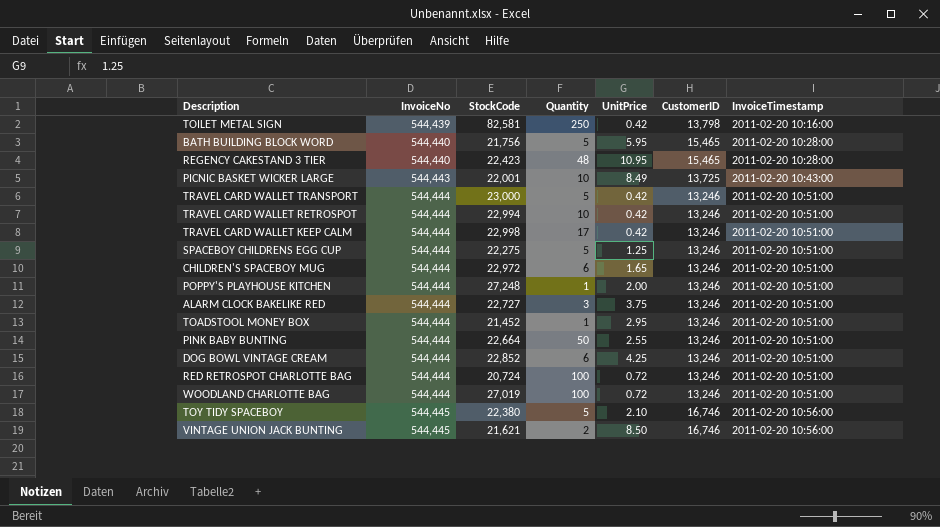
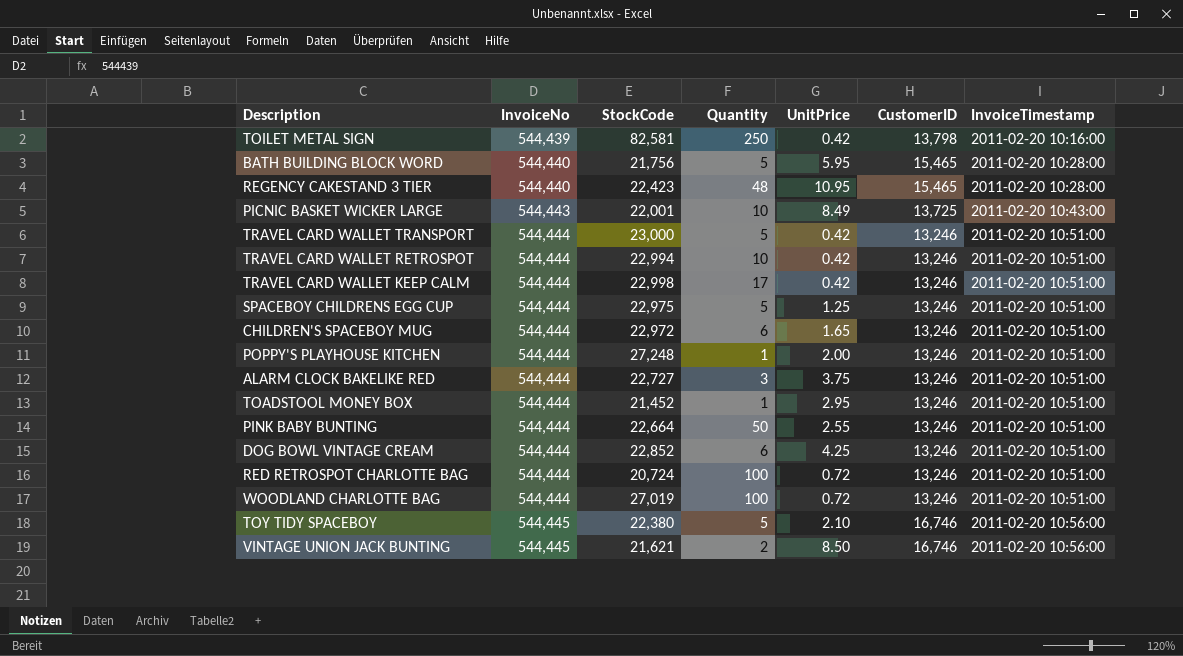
SPACEBOY CHILDRENS EGG CUP | StockCode: 22,275 -> 22,975

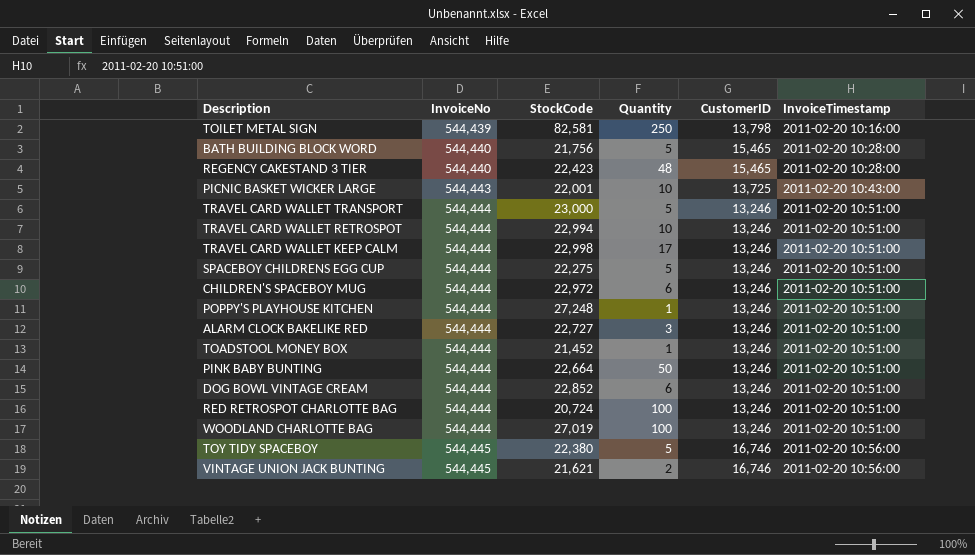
column UnitPrice | position: 5 -> none
SPACEBOY CHILDRENS EGG CUP | StockCode: 22,975 -> 22,275

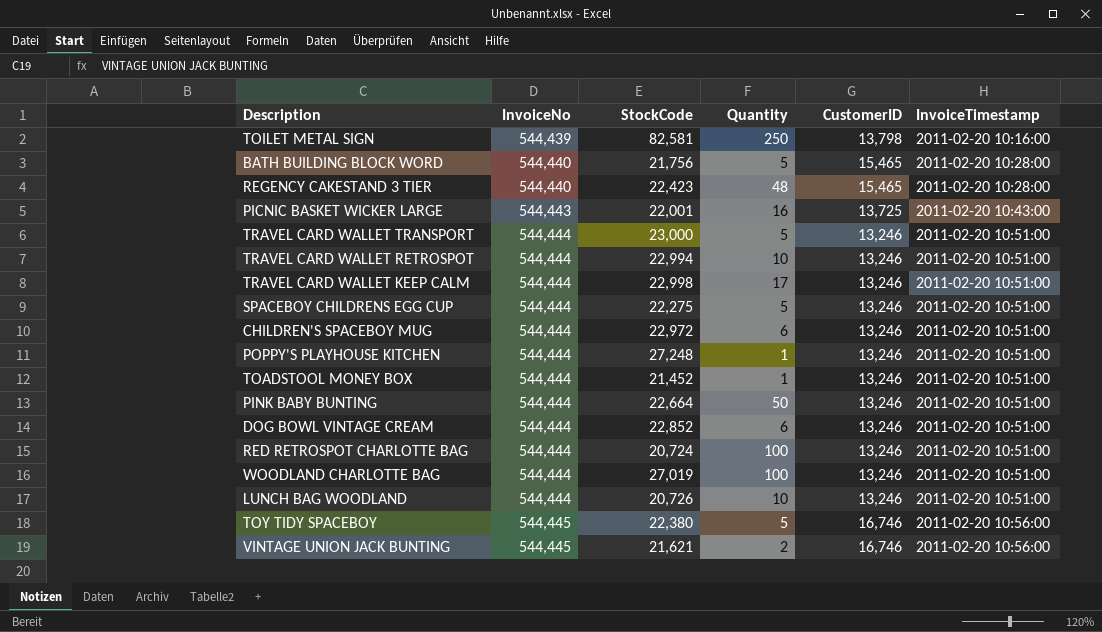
row ALARM CLOCK BAKELIKE RED: 544,444 | 22,727 | 3 | 13,246 | 2011-02-20 10:51:00 -> none
PICNIC BASKET WICKER LARGE | Quantity: 10 -> 16
row LUNCH BAG WOODLAND: none -> 544,444 | 20,726 | 10 | 13,246 | 2011-02-20 10:51:00

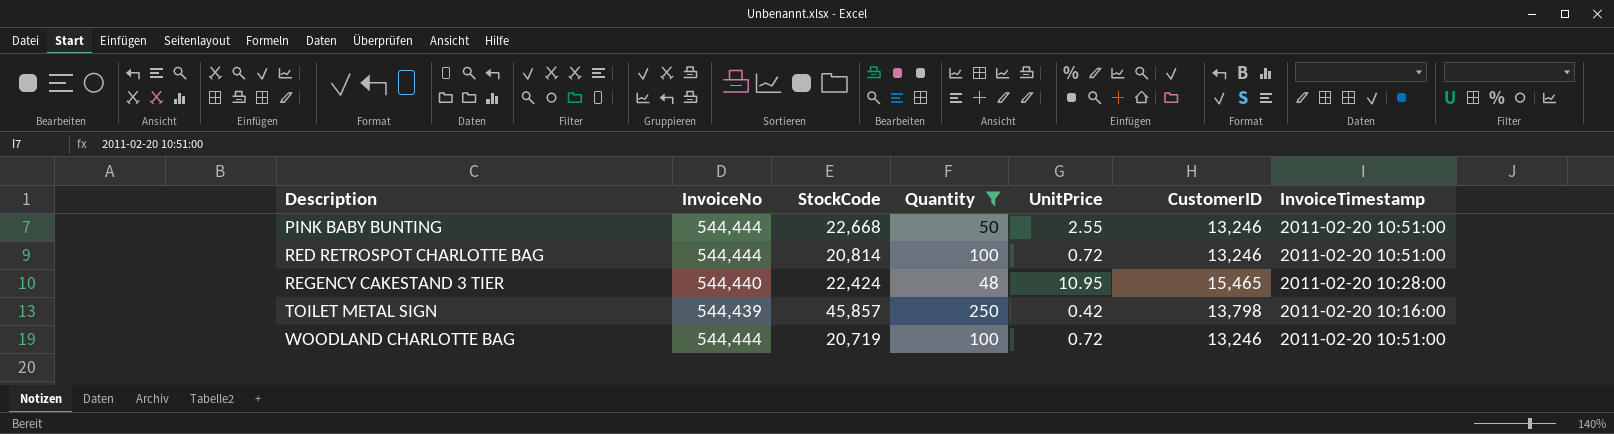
filter: none -> Quantity >= 48
row order: InvoiceNo ascending -> Description ascending
column UnitPrice | position: none -> 5
PINK BABY BUNTING | StockCode: 22,664 -> 22,668
RED RETROSPOT CHARLOTTE BAG | StockCode: 20,724 -> 20,814
REGENCY CAKESTAND 3 TIER | StockCode: 22,423 -> 22,424
TOILET METAL SIGN | StockCode: 82,581 -> 45,857
WOODLAND CHARLOTTE BAG | StockCode: 27,019 -> 20,719

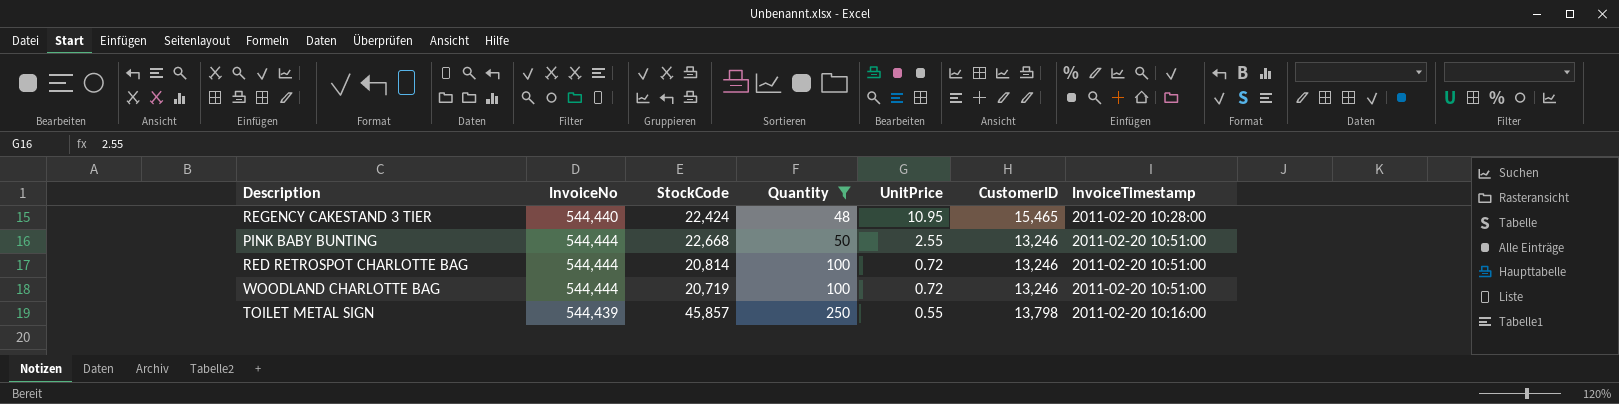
row order: Description ascending -> Quantity ascending
TOILET METAL SIGN | UnitPrice: 0.42 -> 0.55

